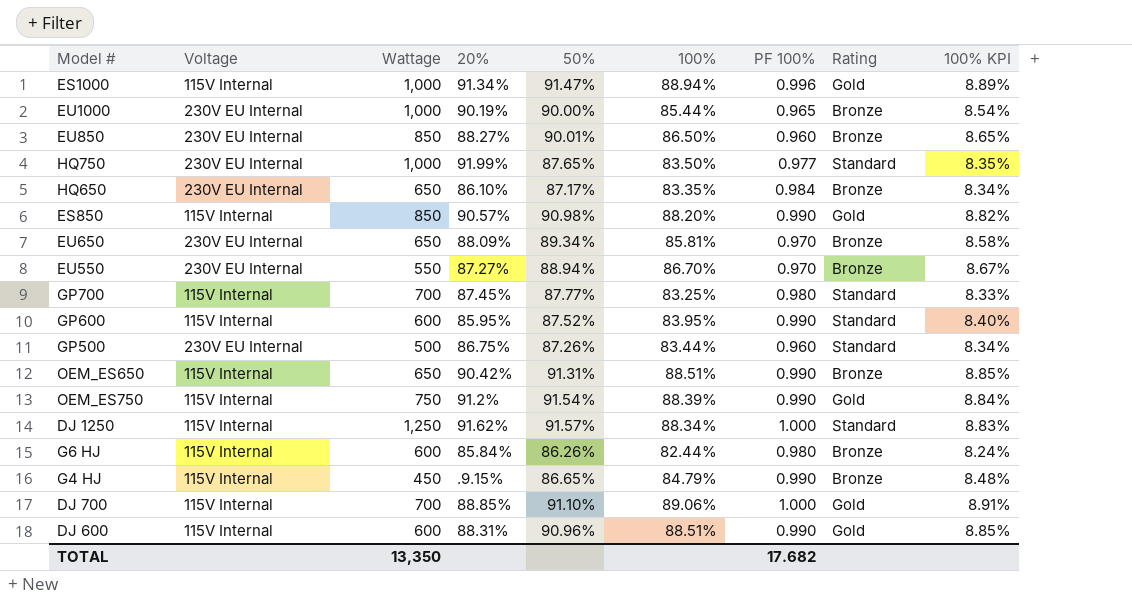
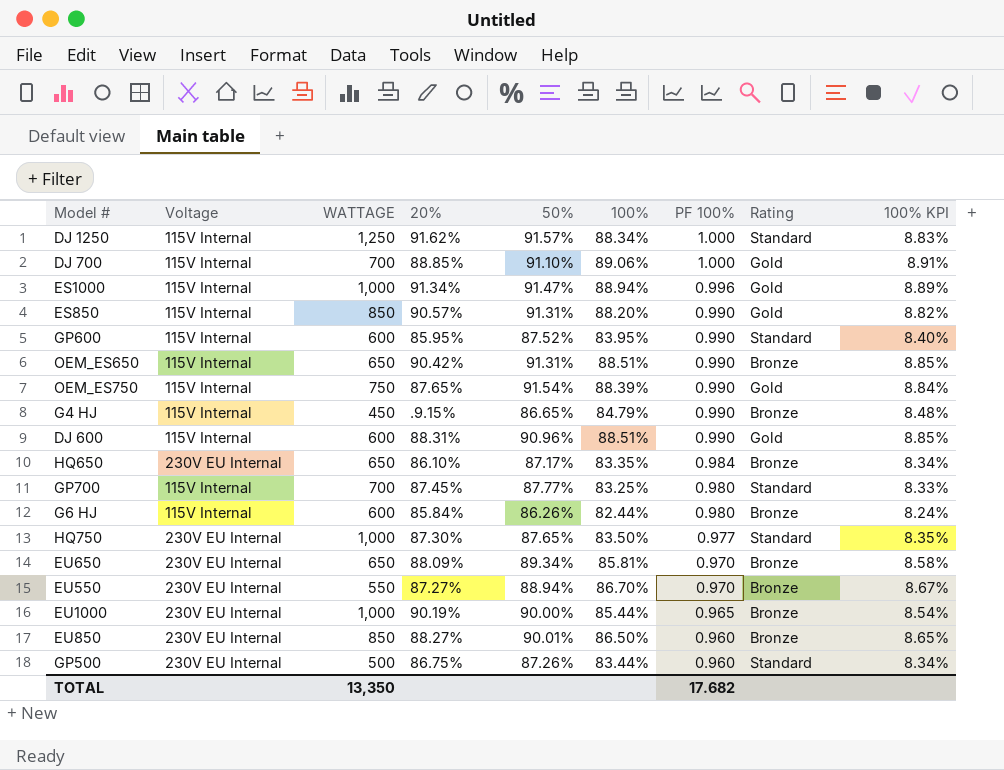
row order: none -> PF 100% descending
column name: Wattage -> WATTAGE
ES850 | 50%: 90.98% -> 91.31%
OEM_ES750 | 20%: 91.2% -> 87.65%
HQ750 | 20%: 91.99% -> 87.30%

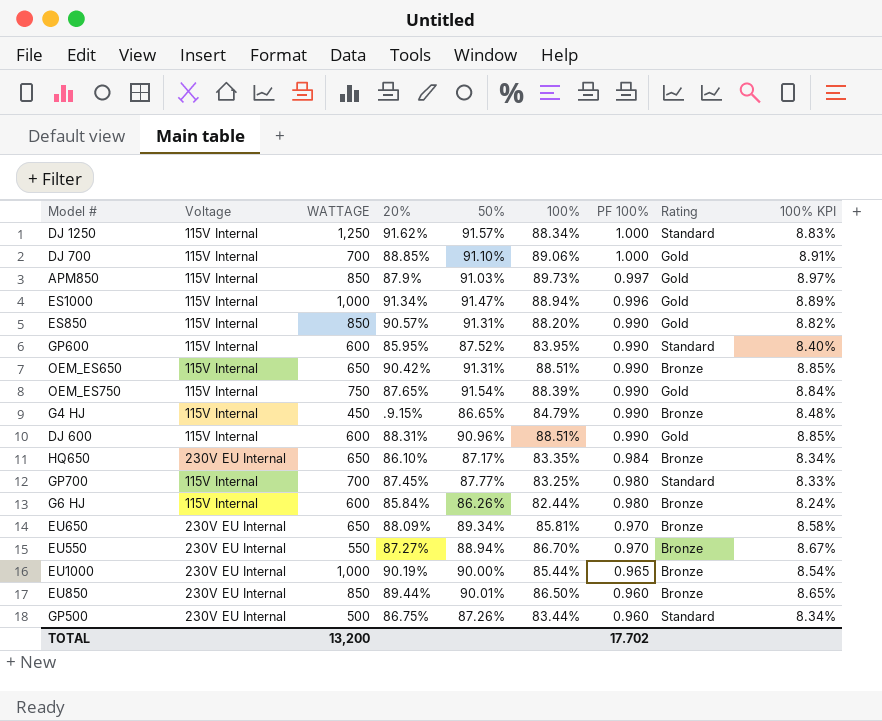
row HQ750: 230V EU Internal | 1,000 | 87.30% | 87.65% | 83.50% | 0.977 | Standard | 8.35% -> none
row APM850: none -> 115V Internal | 850 | 87.9% | 91.03% | 89.73% | 0.997 | Gold | 8.97%
EU850 | 20%: 88.27% -> 89.44%
TOTAL | WATTAGE: 13,350 -> 13,200
TOTAL | PF 100%: 17.682 -> 17.702

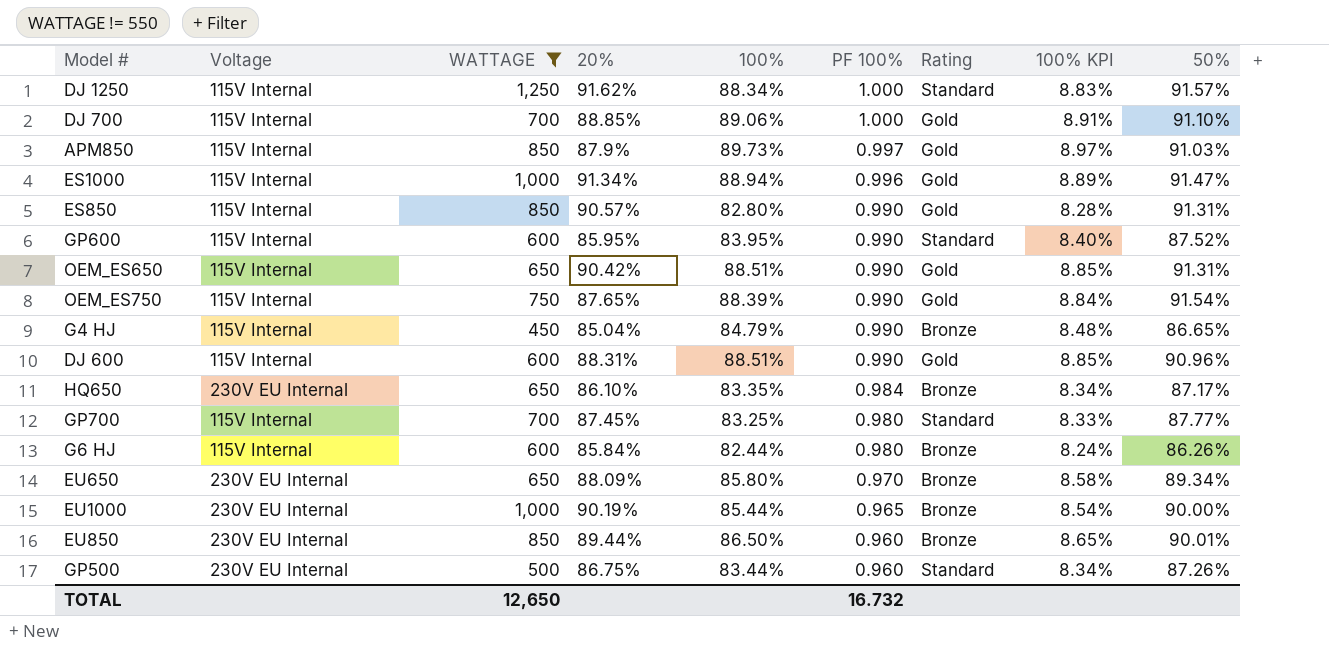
filter: none -> WATTAGE != 550
column 50% | position: 5 -> 9
ES850 | 100%: 88.20% -> 82.80%
ES850 | 100% KPI: 8.82% -> 8.28%
OEM_ES650 | Rating: Bronze -> Gold
G4 HJ | 20%: .9.15% -> 85.04%
EU650 | 100%: 85.81% -> 85.80%
TOTAL | WATTAGE: 13,200 -> 12,650
TOTAL | PF 100%: 17.702 -> 16.732

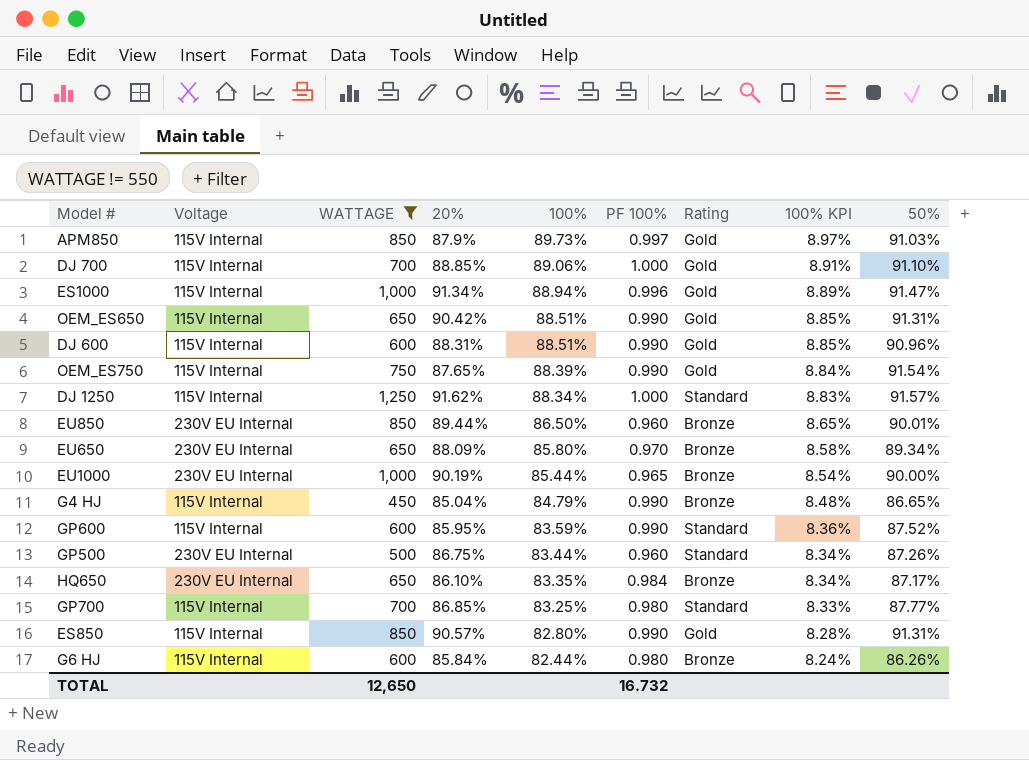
row order: PF 100% descending -> 100% descending
GP600 | 100%: 83.95% -> 83.59%
GP600 | 100% KPI: 8.40% -> 8.36%
GP700 | 20%: 87.45% -> 86.85%

